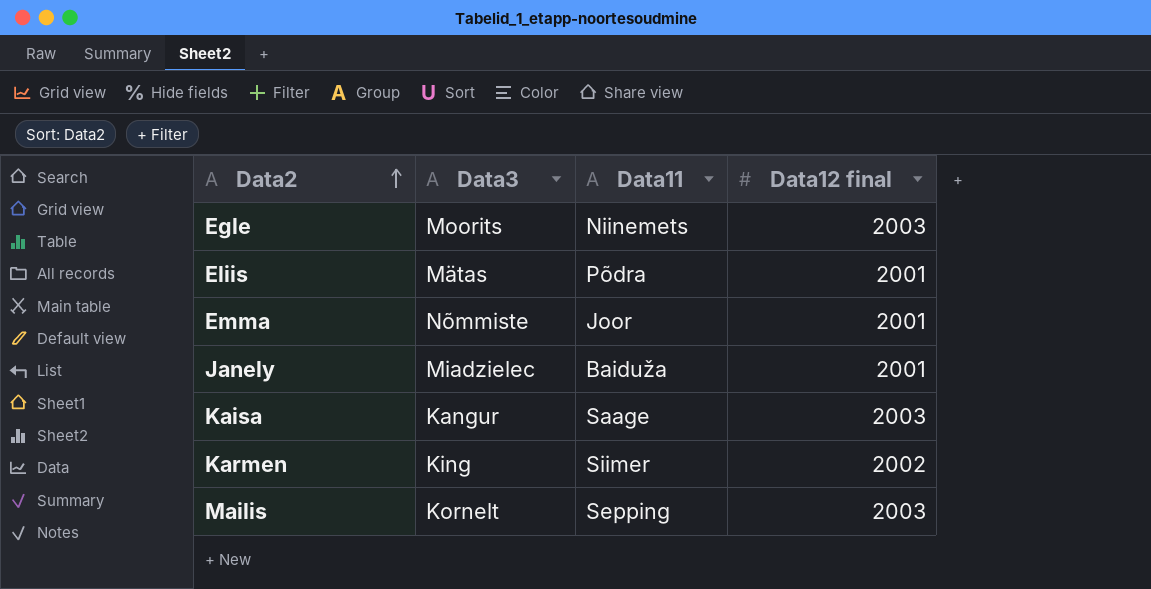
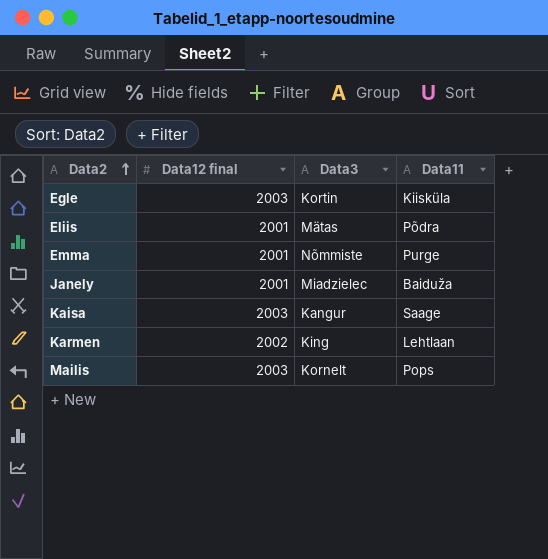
column Data12 final | position: 4 -> 2
Egle | Data3: Moorits -> Kortin
Egle | Data11: Niinemets -> Kiisküla
Emma | Data11: Joor -> Purge
Karmen | Data11: Siimer -> Lehtlaan
Mailis | Data11: Sepping -> Pops

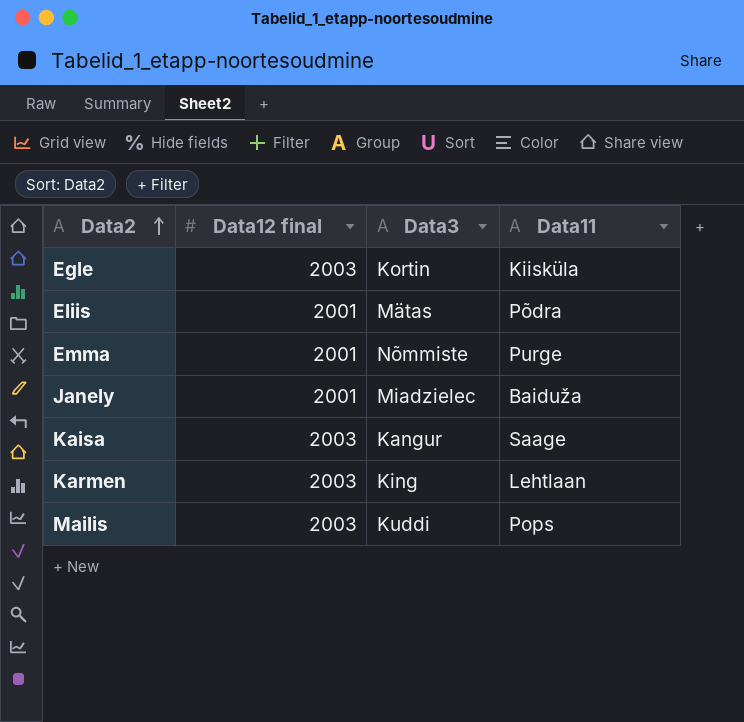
Karmen | Data12 final: 2002 -> 2003
Mailis | Data3: Kornelt -> Kuddi

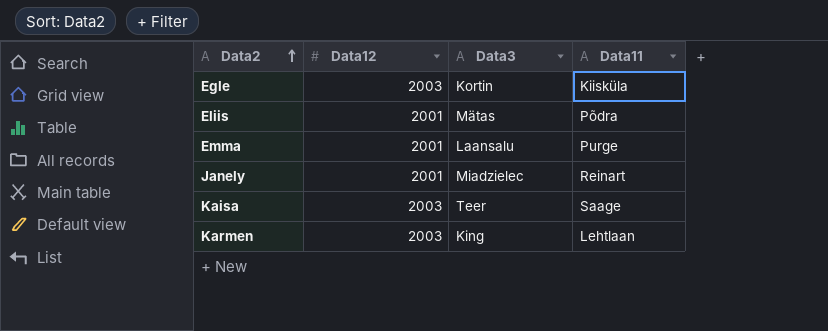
column name: Data12 final -> Data12
row Mailis: 2003 | Kuddi | Pops -> none
Emma | Data3: Nõmmiste -> Laansalu
Janely | Data11: Baiduža -> Reinart
Kaisa | Data3: Kangur -> Teer

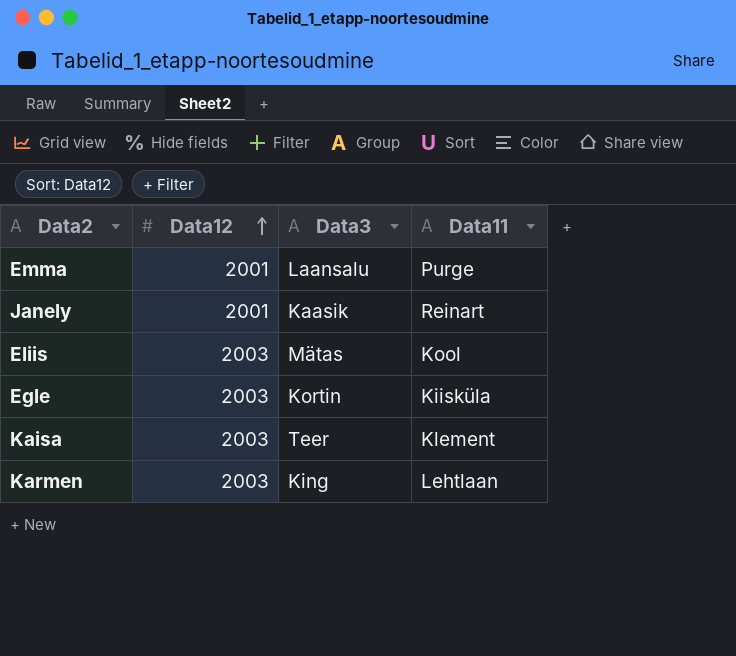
row order: Data2 ascending -> Data12 ascending
Janely | Data3: Miadzielec -> Kaasik
Eliis | Data12: 2001 -> 2003
Eliis | Data11: Põdra -> Kool
Kaisa | Data11: Saage -> Klement

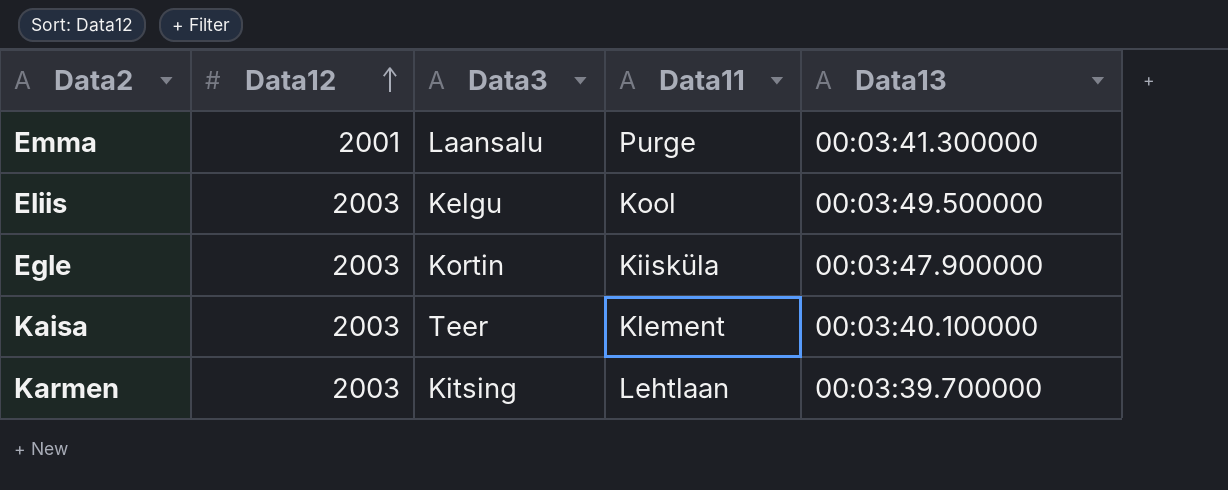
column Data13 | position: none -> 5
row Janely: 2001 | Kaasik | Reinart -> none
Eliis | Data3: Mätas -> Kelgu
Karmen | Data3: King -> Kitsing

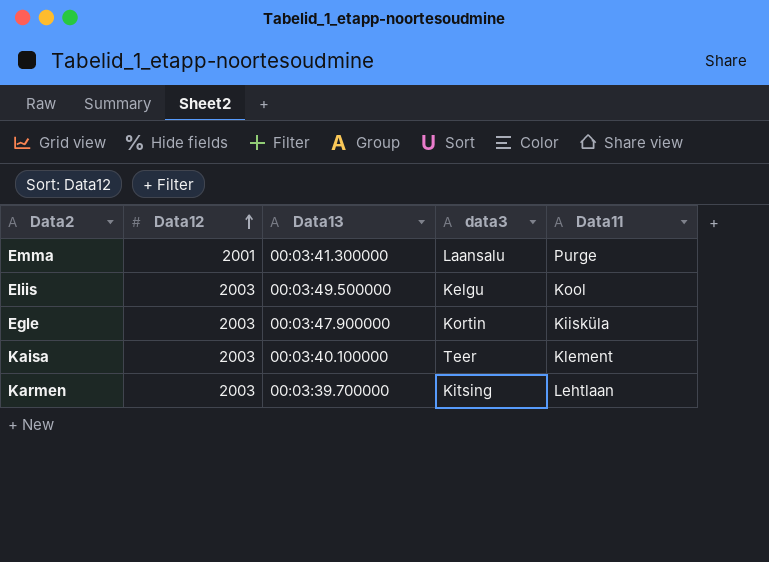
column Data13 | position: 5 -> 3
column name: Data3 -> data3

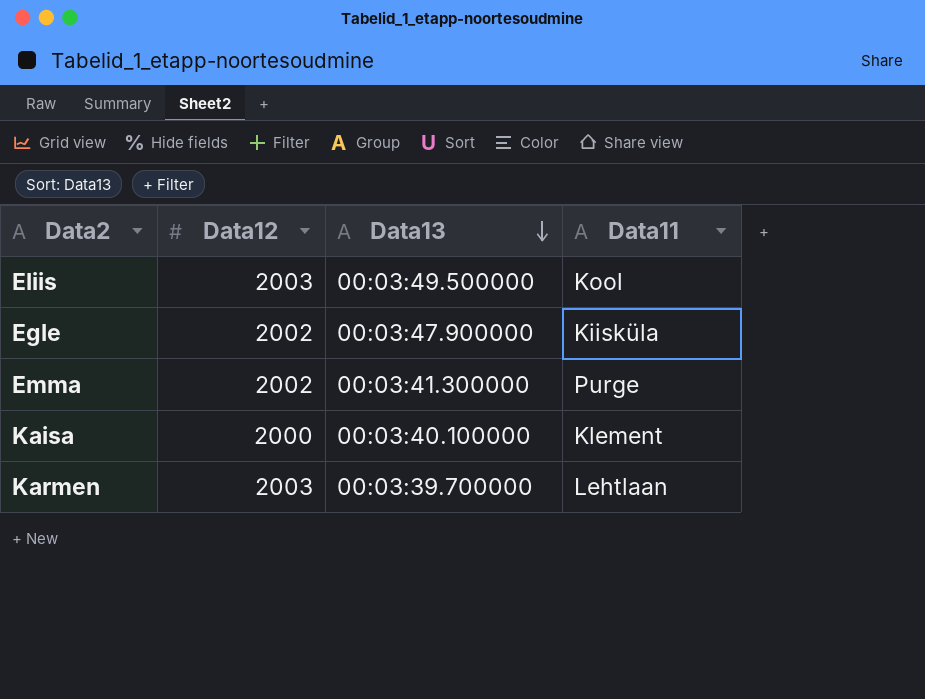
row order: Data12 ascending -> Data13 descending
column data3 | position: 4 -> none
Egle | Data12: 2003 -> 2002
Emma | Data12: 2001 -> 2002
Kaisa | Data12: 2003 -> 2000

